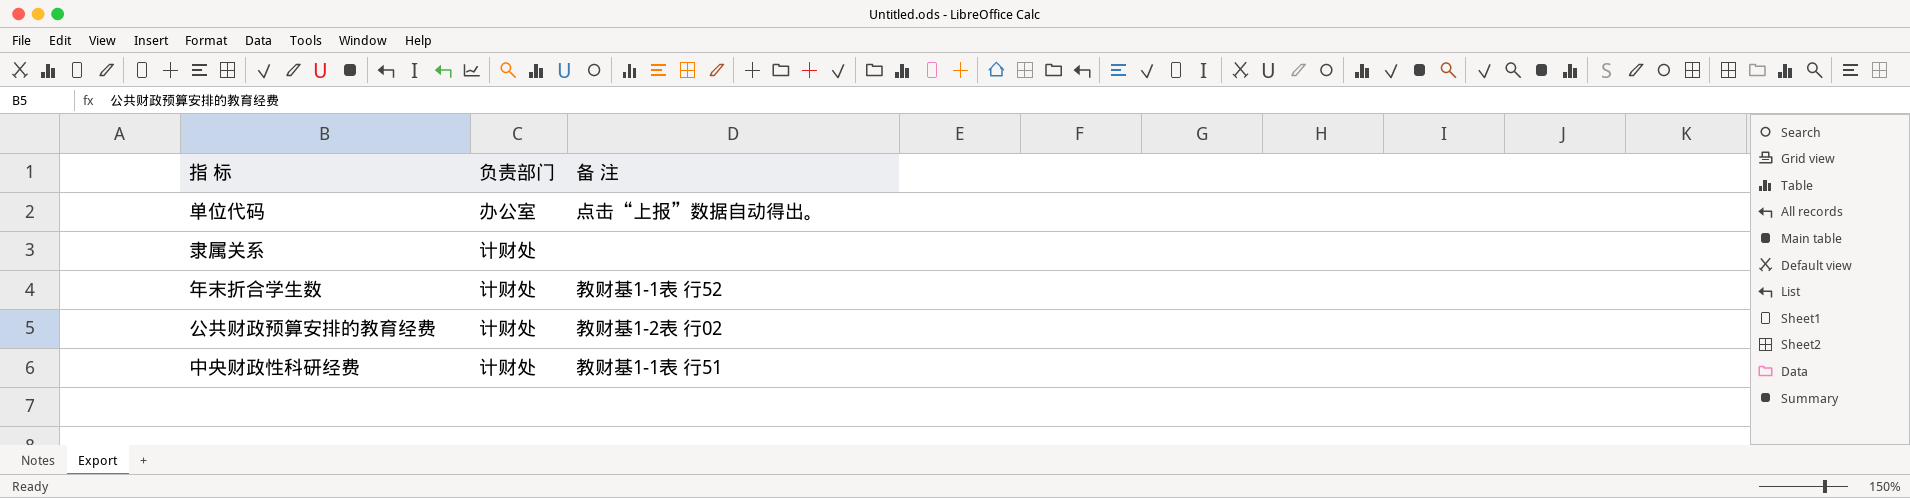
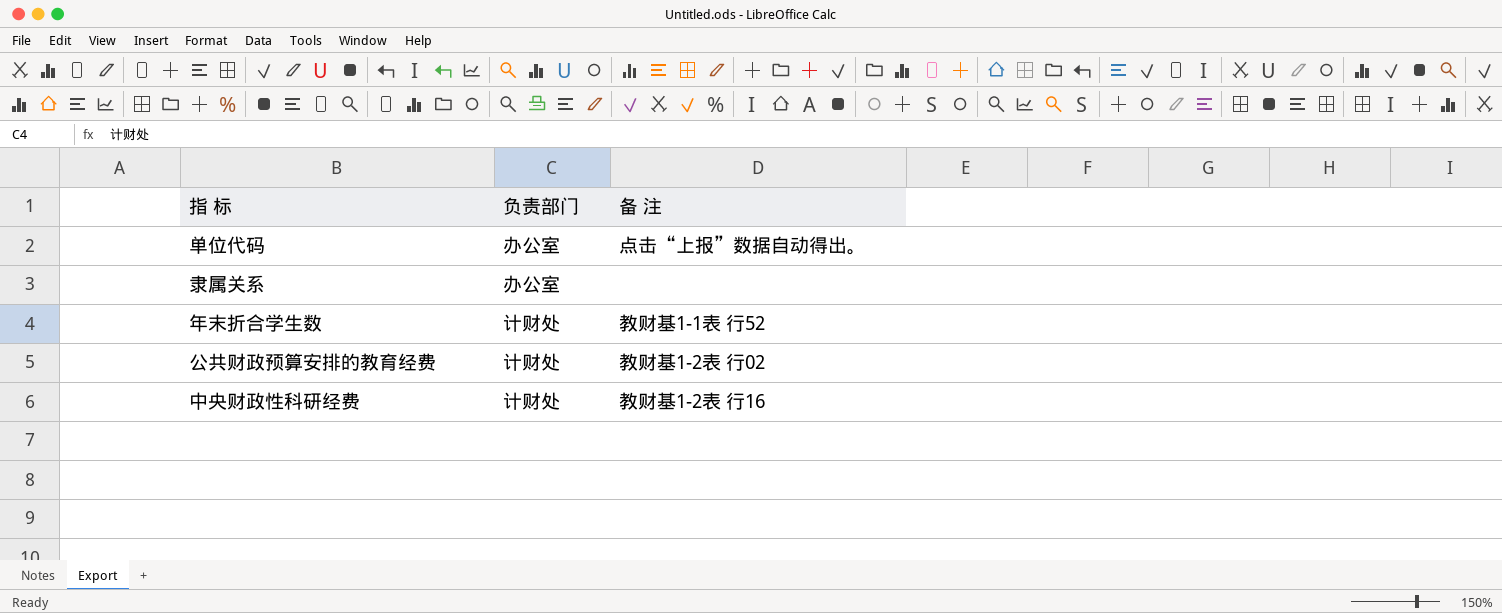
隶属关系 | 负责部门: 计财处 -> 办公室
中央财政性科研经费 | 备 注: 教财基1-1表 行51 -> 教财基1-2表 行16

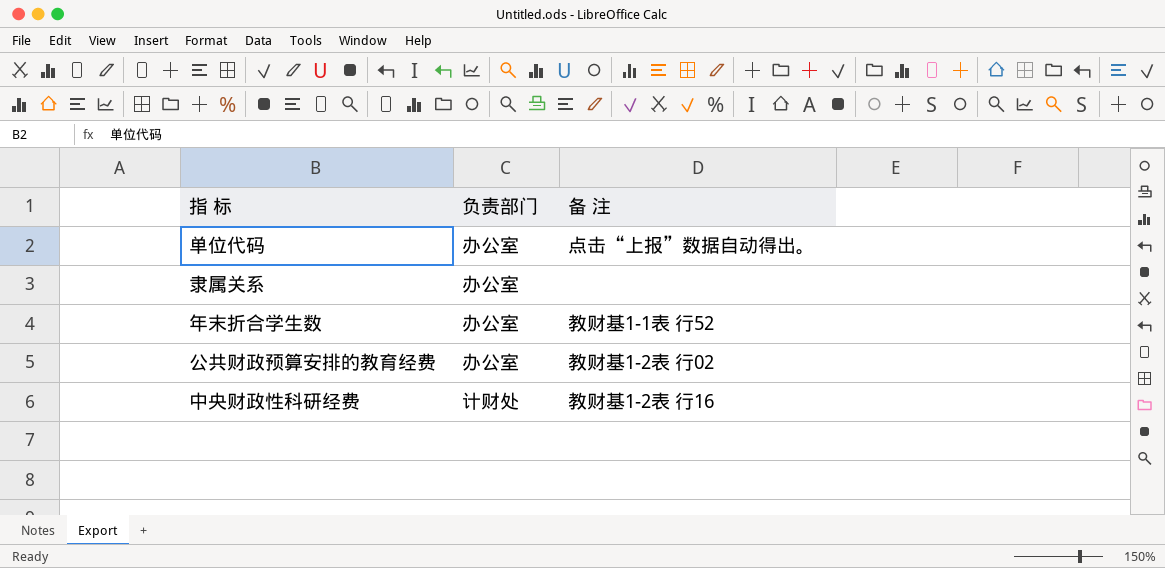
年末折合学生数 | 负责部门: 计财处 -> 办公室
公共财政预算安排的教育经费 | 负责部门: 计财处 -> 办公室

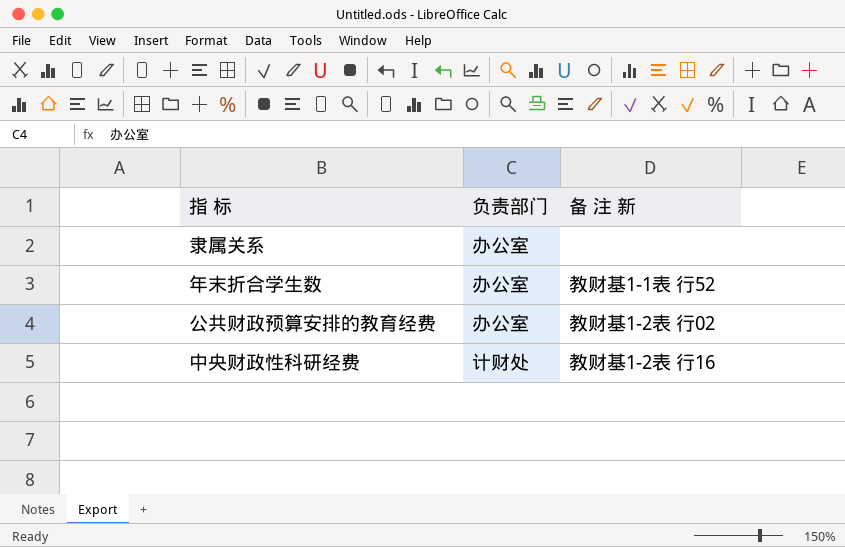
column name: 备 注 -> 备 注 新
row 单位代码: 办公室 | 点击“上报”数据自动得出。 -> none

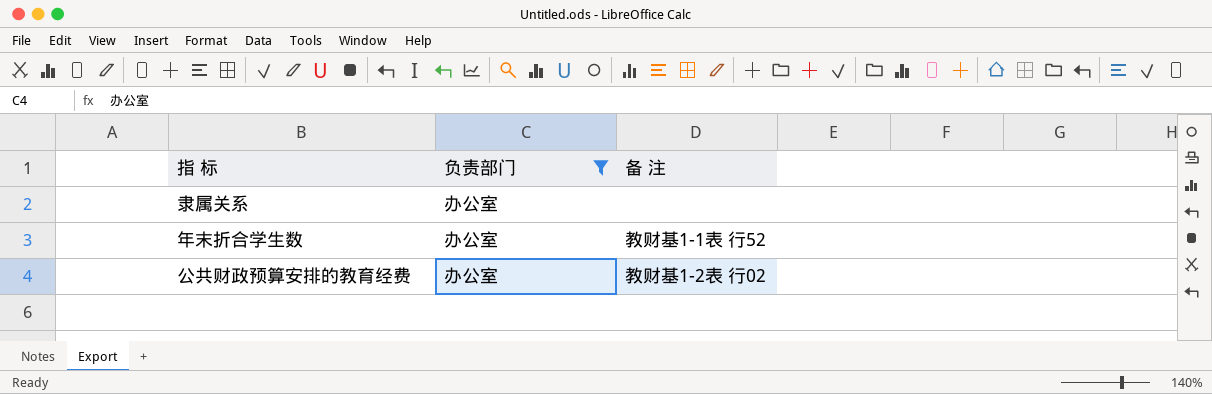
filter: none -> 负责部门 = 办公室
column name: 备 注 新 -> 备 注

